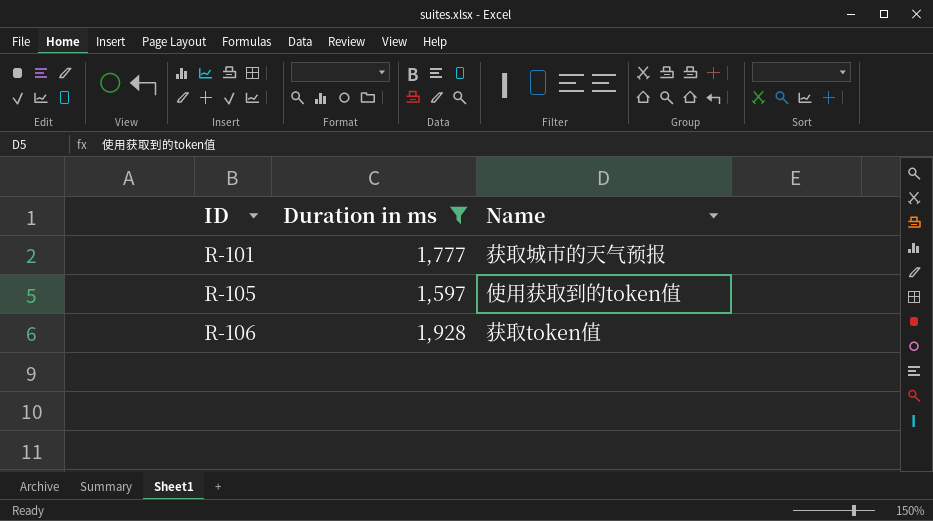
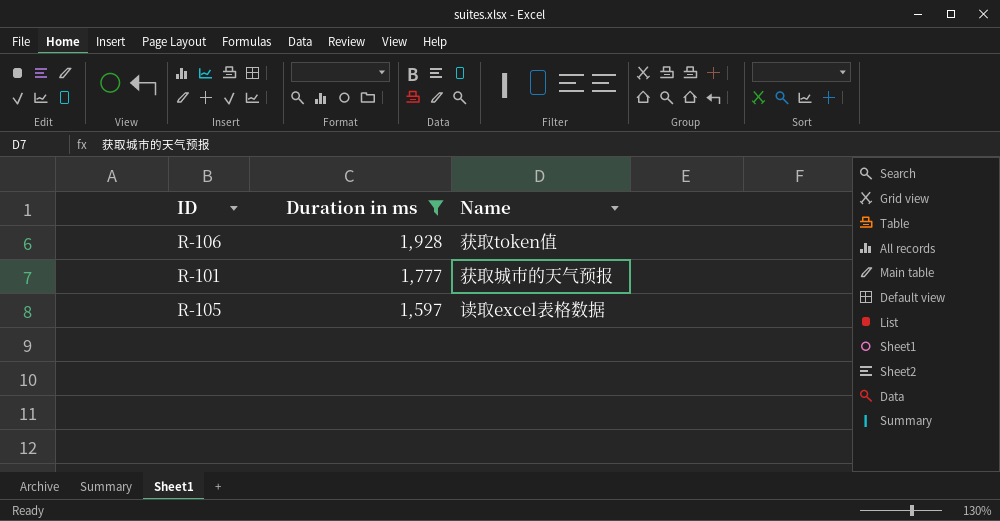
row order: ID ascending -> Duration in ms descending
R-105 | Name: 使用获取到的token值 -> 读取excel表格数据

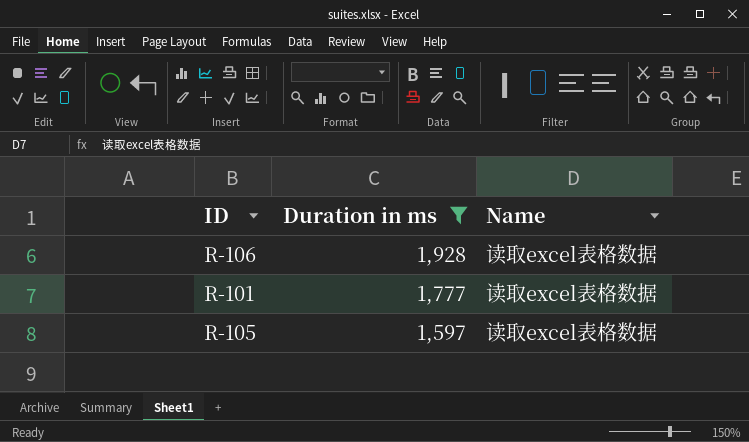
R-106 | Name: 获取token值 -> 读取excel表格数据
R-101 | Name: 获取城市的天气预报 -> 读取excel表格数据

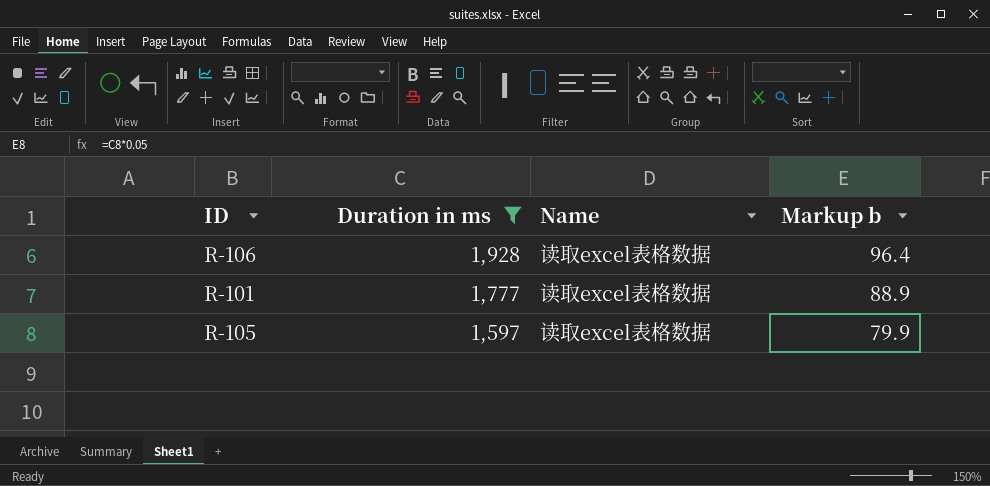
column Markup b | formula: none -> [Duration in ms] * 0.05

